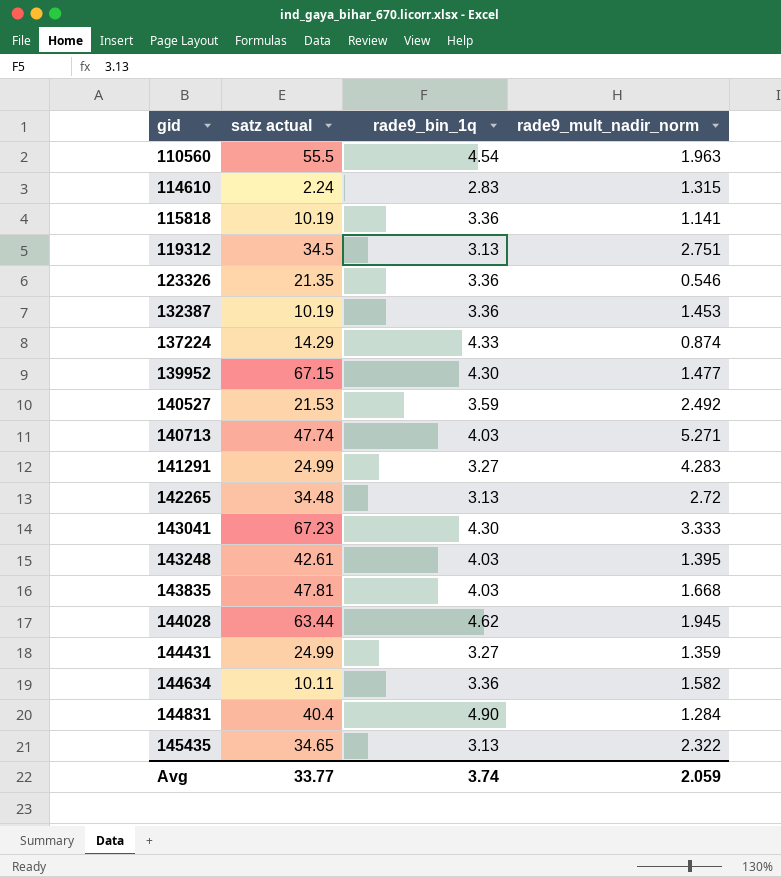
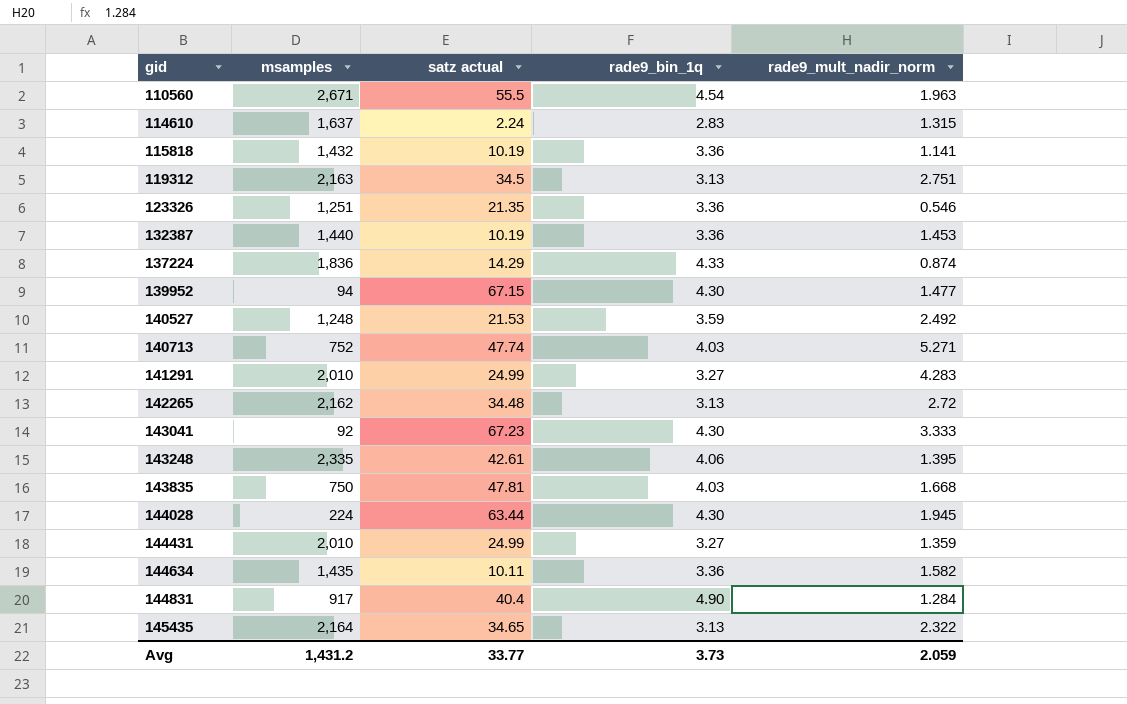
column msamples | position: none -> 2
143248 | rade9_bin_1q: 4.03 -> 4.06
144028 | rade9_bin_1q: 4.62 -> 4.30
Avg | rade9_bin_1q: 3.74 -> 3.73

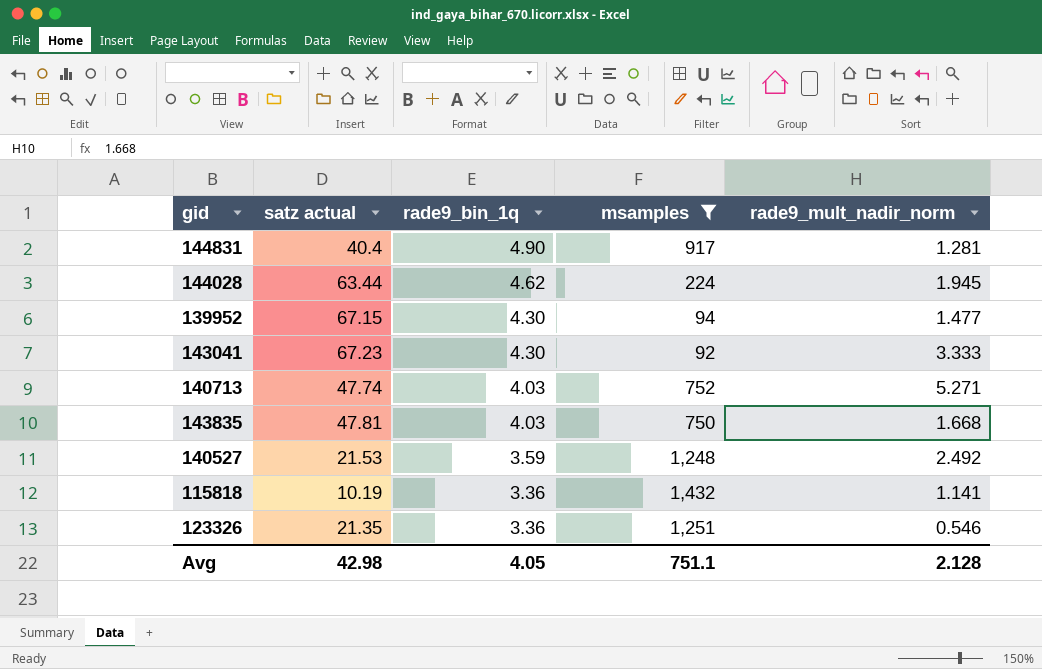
filter: none -> msamples <= 1,432
row order: gid ascending -> rade9_bin_1q descending
column msamples | position: 2 -> 4
144831 | rade9_mult_nadir_norm: 1.284 -> 1.281
144028 | rade9_bin_1q: 4.30 -> 4.62
Avg | satz actual: 33.77 -> 42.98
Avg | rade9_bin_1q: 3.73 -> 4.05
Avg | msamples: 1,431.2 -> 751.1
Avg | rade9_mult_nadir_norm: 2.059 -> 2.128

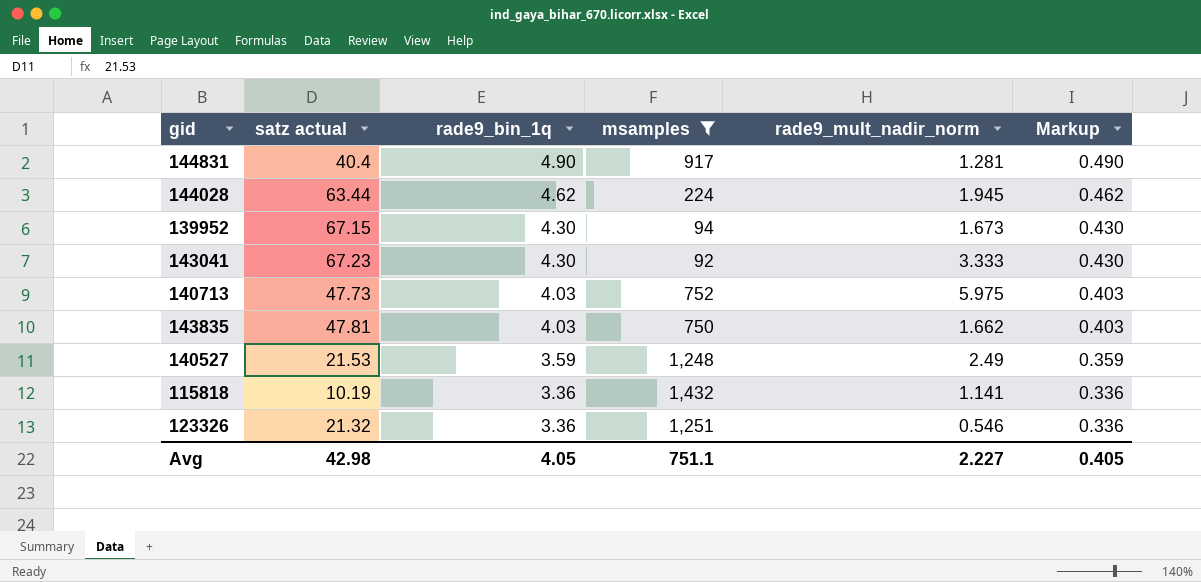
column Markup | formula: none -> [rade9_bin_1q] * 0.1
139952 | rade9_mult_nadir_norm: 1.477 -> 1.673
140713 | satz actual: 47.74 -> 47.73
140713 | rade9_mult_nadir_norm: 5.271 -> 5.975
143835 | rade9_mult_nadir_norm: 1.668 -> 1.662
140527 | rade9_mult_nadir_norm: 2.492 -> 2.49
123326 | satz actual: 21.35 -> 21.32
Avg | rade9_mult_nadir_norm: 2.128 -> 2.227

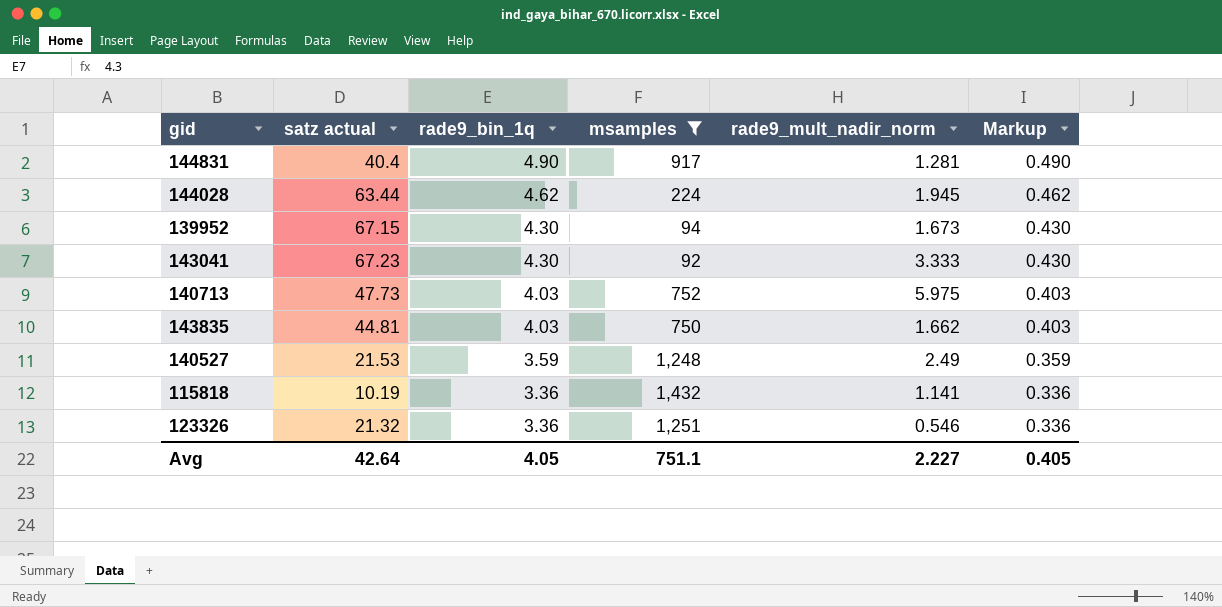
143835 | satz actual: 47.81 -> 44.81
Avg | satz actual: 42.98 -> 42.64

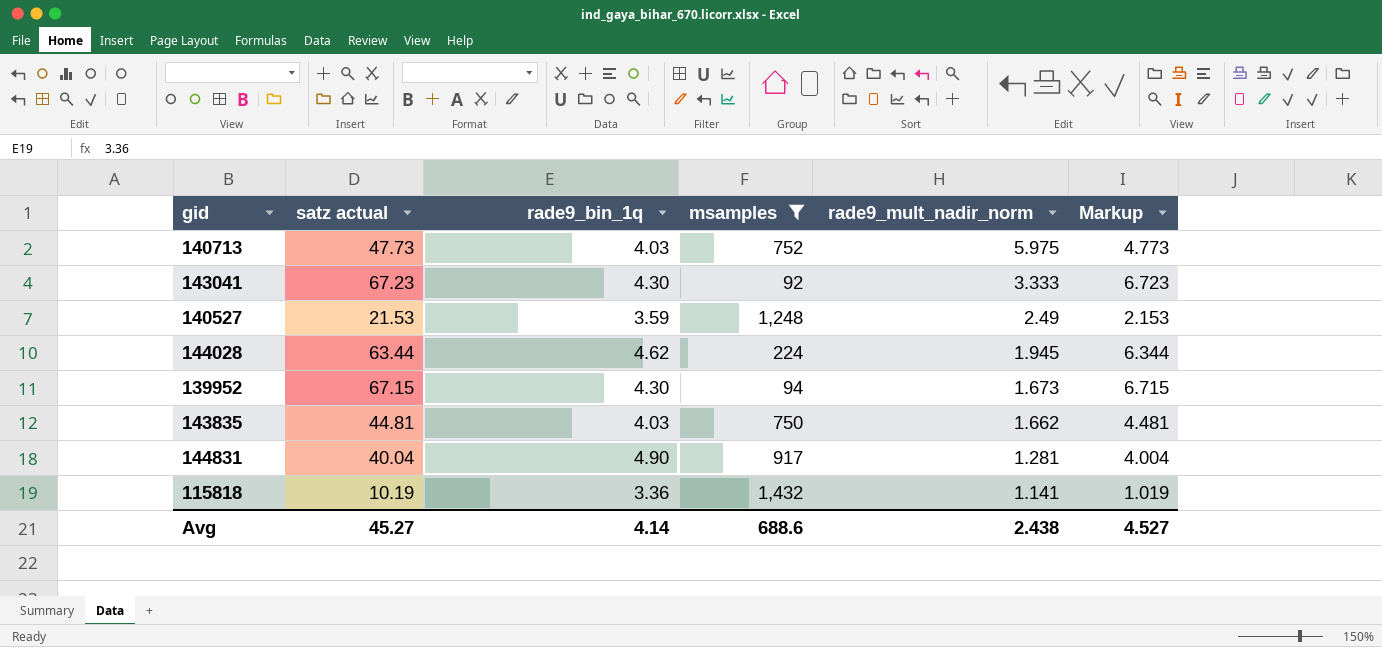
row order: rade9_bin_1q descending -> rade9_mult_nadir_norm descending
column Markup | formula: [rade9_bin_1q] * 0.1 -> [satz actual] * 0.1
row 123326: 21.32 | 3.36 | 1,251 | 0.546 | 0.336 -> none
144831 | satz actual: 40.4 -> 40.04
Avg | satz actual: 42.64 -> 45.27
Avg | rade9_bin_1q: 4.05 -> 4.14
Avg | msamples: 751.1 -> 688.6
Avg | rade9_mult_nadir_norm: 2.227 -> 2.438
Avg | Markup: 0.405 -> 4.527

